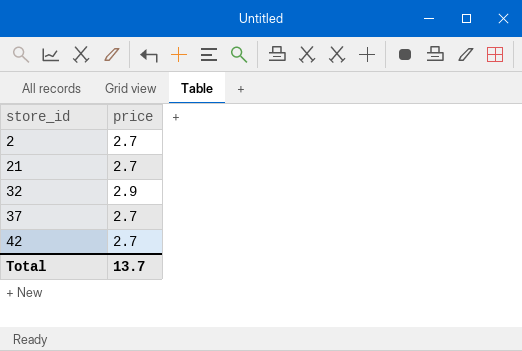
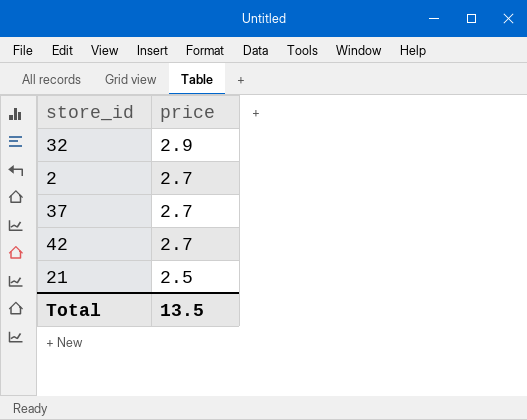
row order: store_id ascending -> price descending
21 | price: 2.7 -> 2.5
Total | price: 13.7 -> 13.5

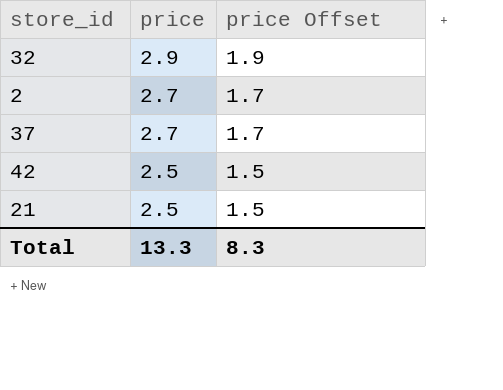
column price Offset | formula: none -> [price] - 1
42 | price: 2.7 -> 2.5
Total | price: 13.5 -> 13.3

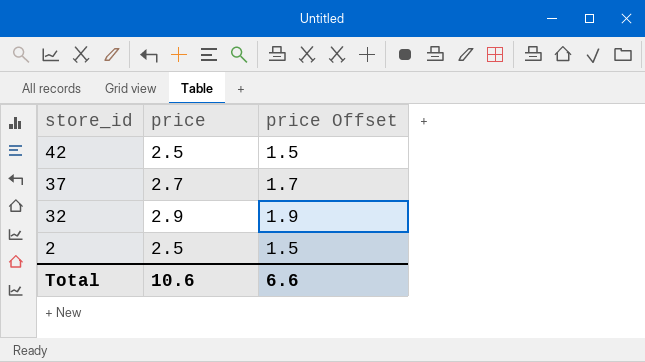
row order: price descending -> store_id descending
row 21: 2.5 | 1.5 -> none
2 | price: 2.7 -> 2.5
2 | price Offset: 1.7 -> 1.5
Total | price: 13.3 -> 10.6
Total | price Offset: 8.3 -> 6.6

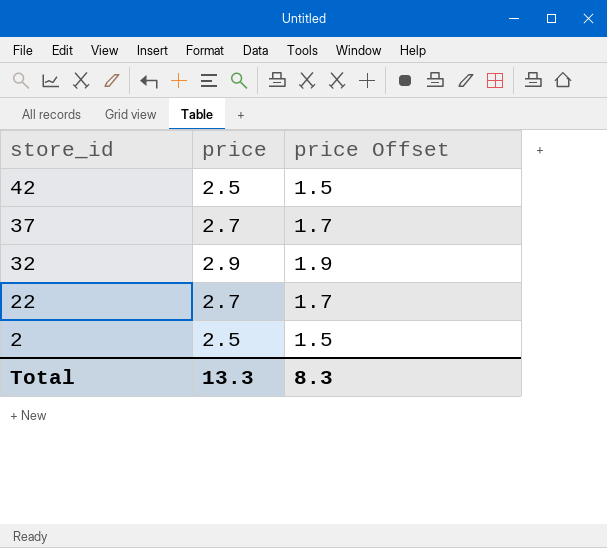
row 22: none -> 2.7 | 1.7
Total | price: 10.6 -> 13.3
Total | price Offset: 6.6 -> 8.3

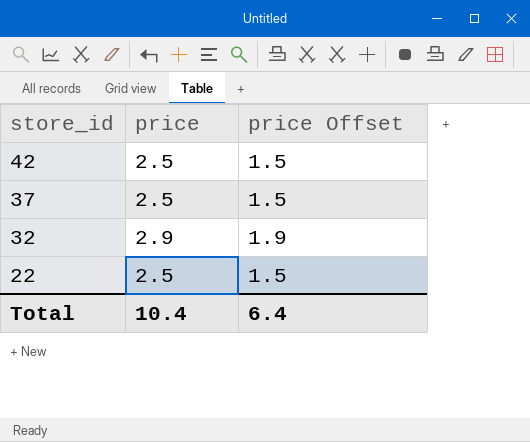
row 2: 2.5 | 1.5 -> none
37 | price: 2.7 -> 2.5
37 | price Offset: 1.7 -> 1.5
22 | price: 2.7 -> 2.5
22 | price Offset: 1.7 -> 1.5
Total | price: 13.3 -> 10.4
Total | price Offset: 8.3 -> 6.4

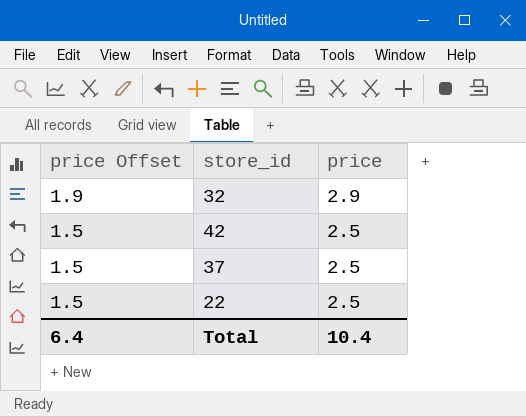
row order: store_id descending -> price Offset descending
column price Offset | position: 3 -> 1

